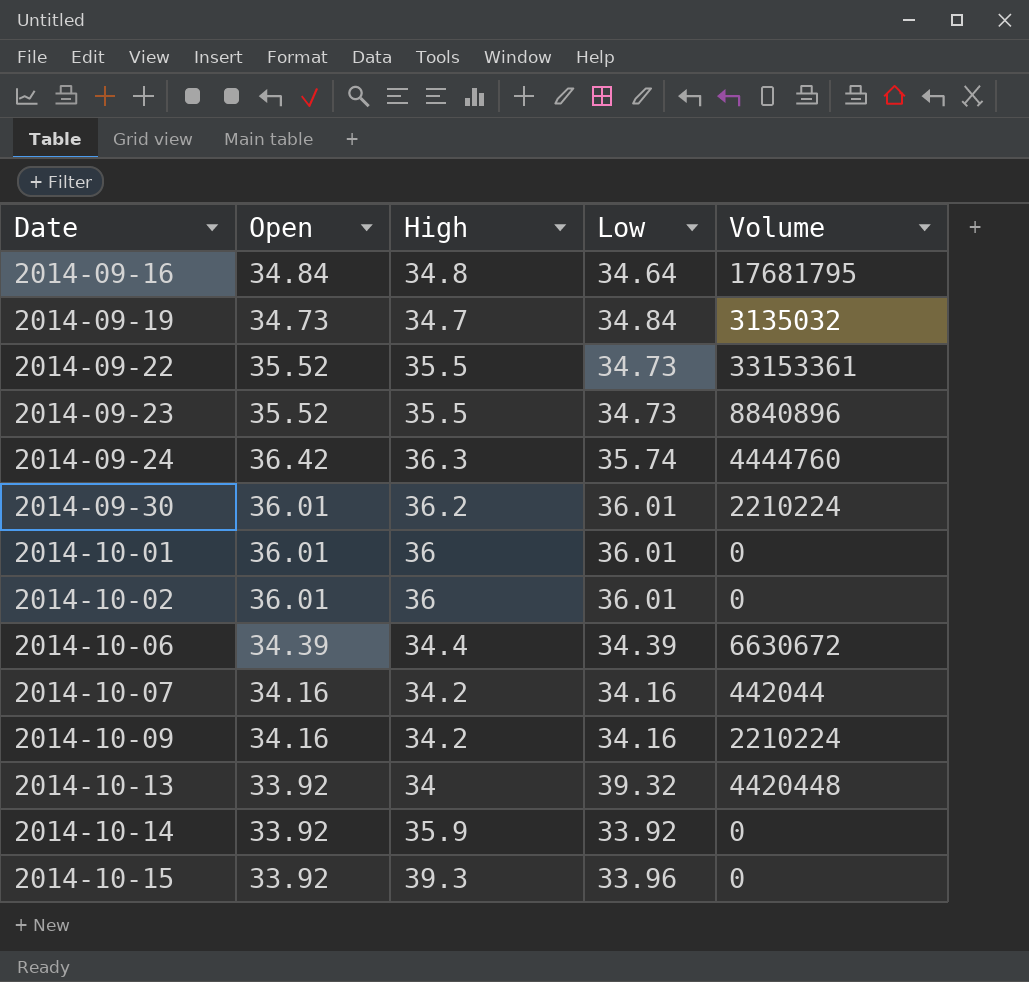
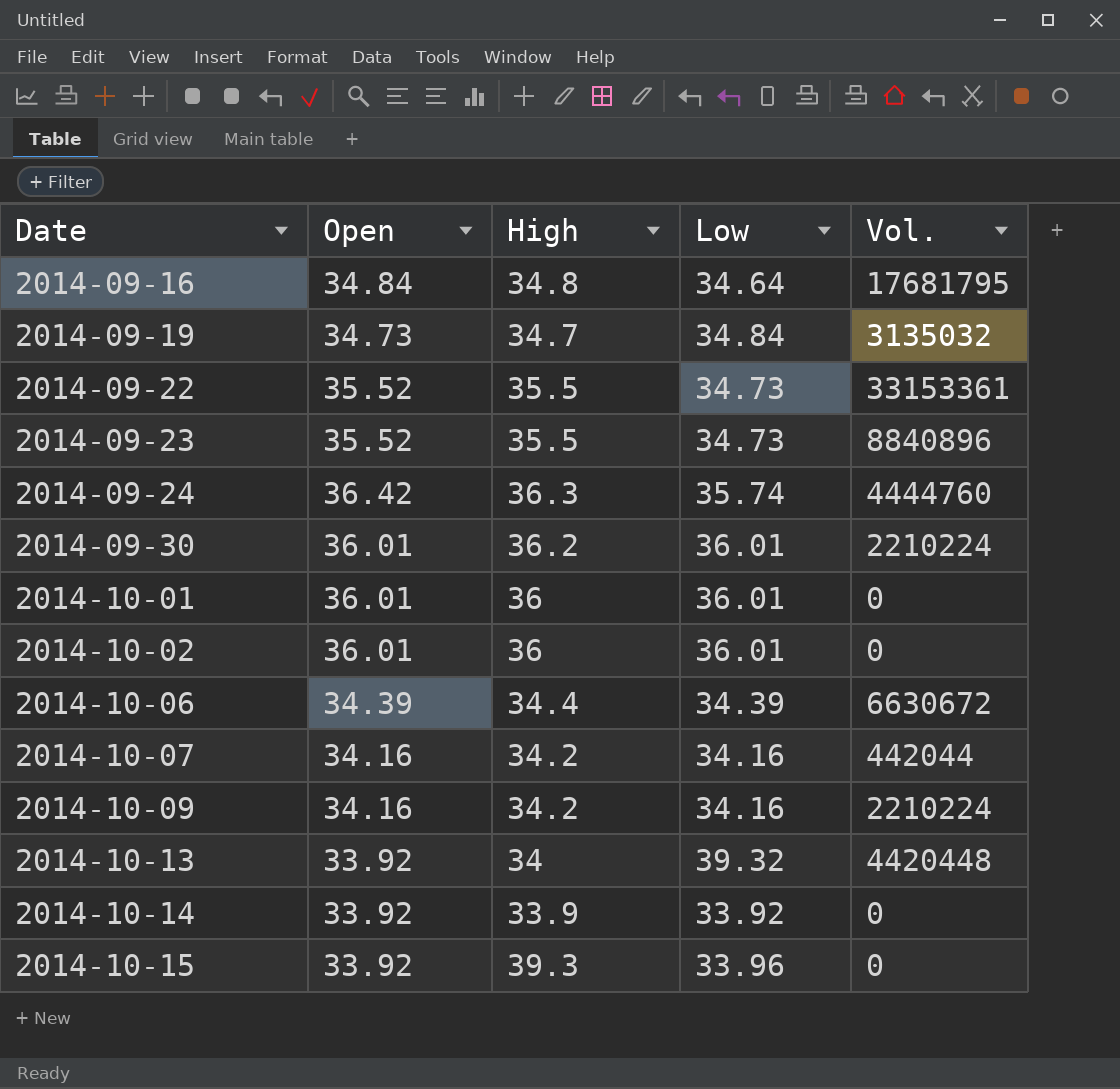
column name: Volume -> Vol.
2014-10-14 | High: 35.9 -> 33.9

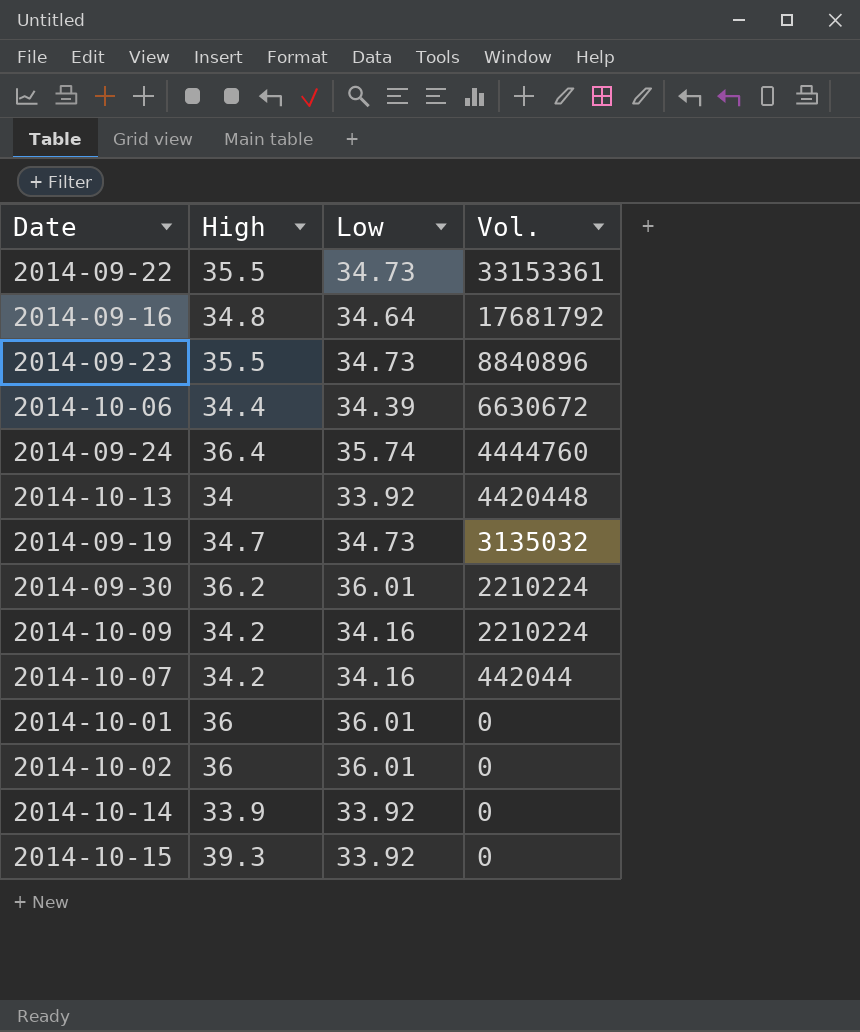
row order: Date ascending -> Vol. descending
column Open | position: 2 -> none
2014-09-16 | Vol.: 17681795 -> 17681792
2014-09-24 | High: 36.3 -> 36.4
2014-10-13 | Low: 39.32 -> 33.92
2014-09-19 | Low: 34.84 -> 34.73
2014-10-15 | Low: 33.96 -> 33.92

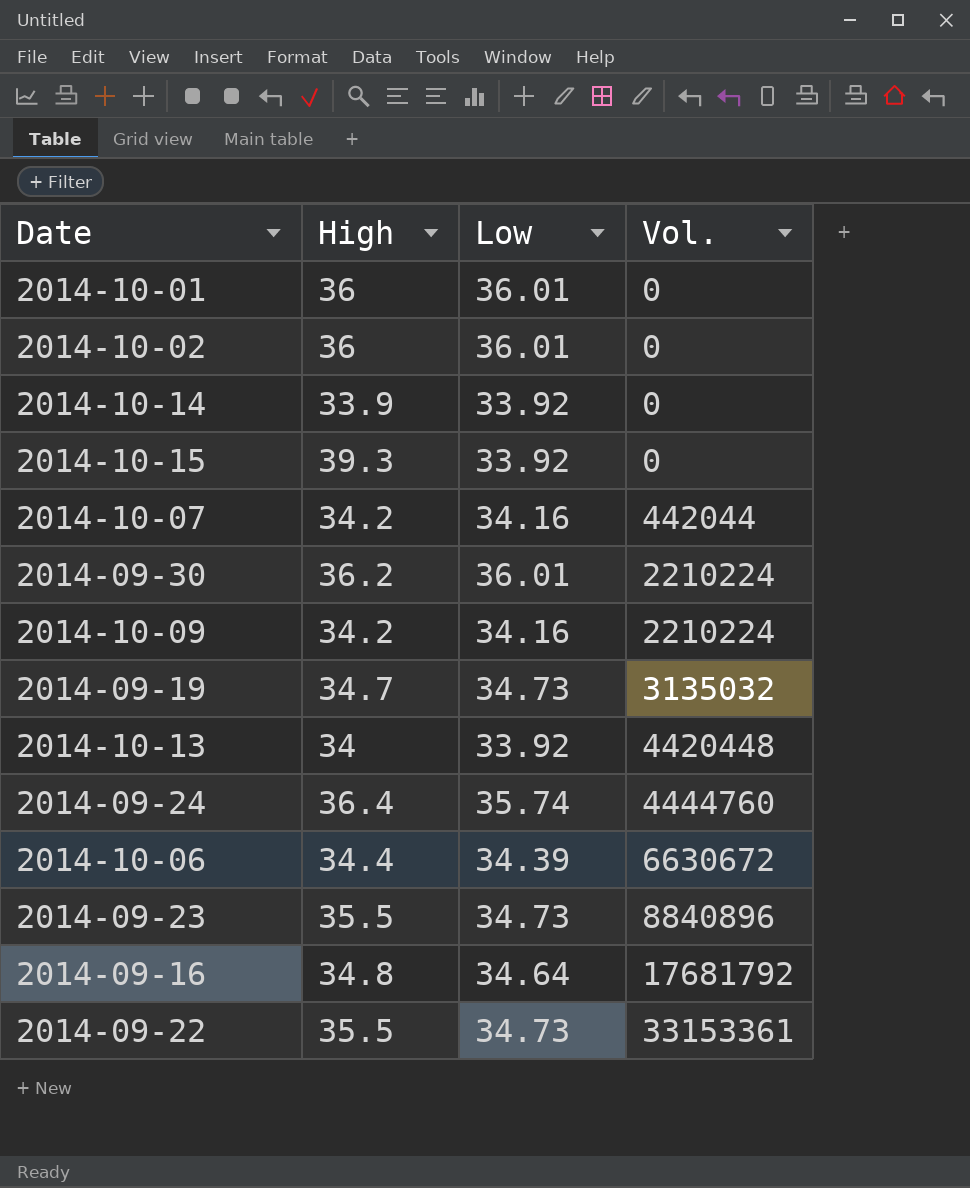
row order: Vol. descending -> Vol. ascending

